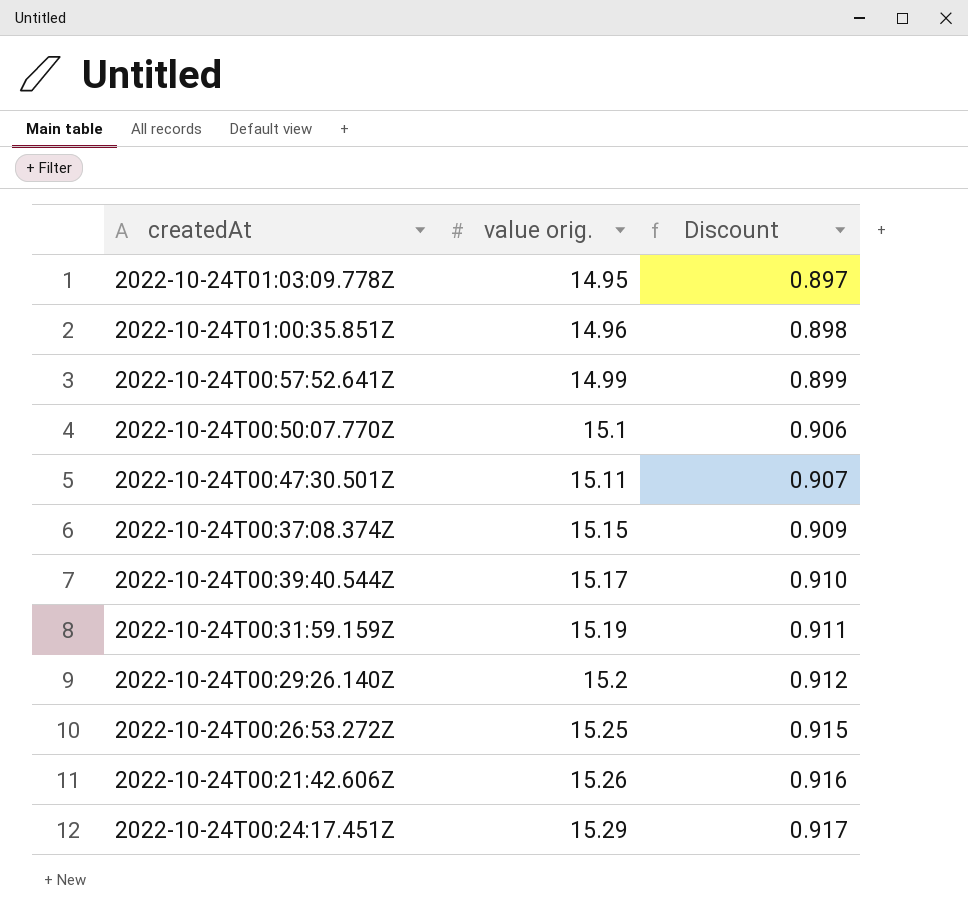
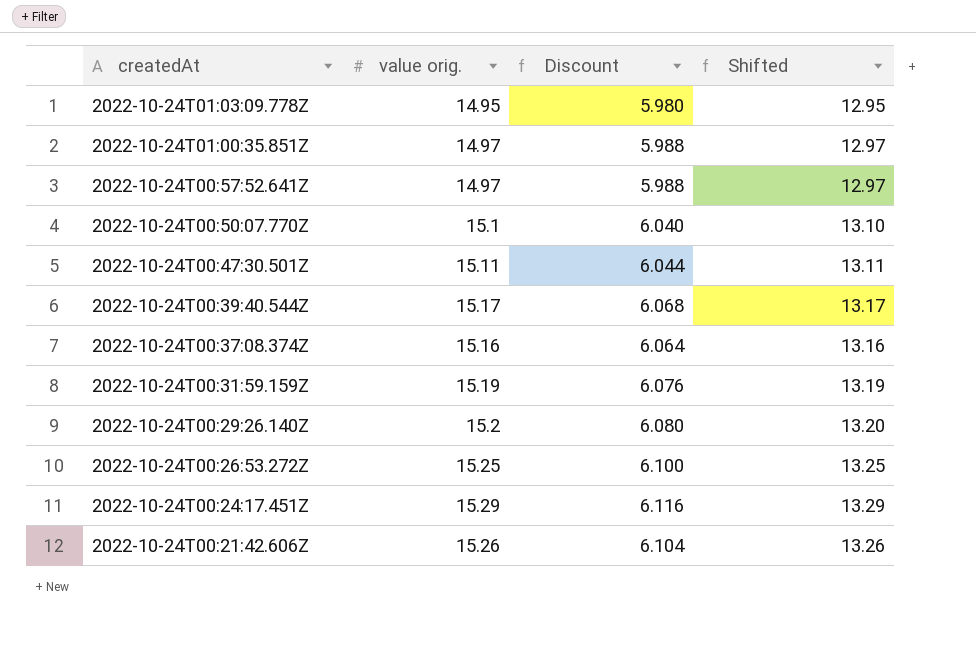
row order: value orig. ascending -> createdAt descending
column Discount | formula: [value orig.] * 0.06 -> [value orig.] * 0.4
column Shifted | formula: none -> [value orig.] - 2
2022-10-24T01:00:35.851Z | value orig.: 14.96 -> 14.97
2022-10-24T00:57:52.641Z | value orig.: 14.99 -> 14.97
2022-10-24T00:37:08.374Z | value orig.: 15.15 -> 15.16

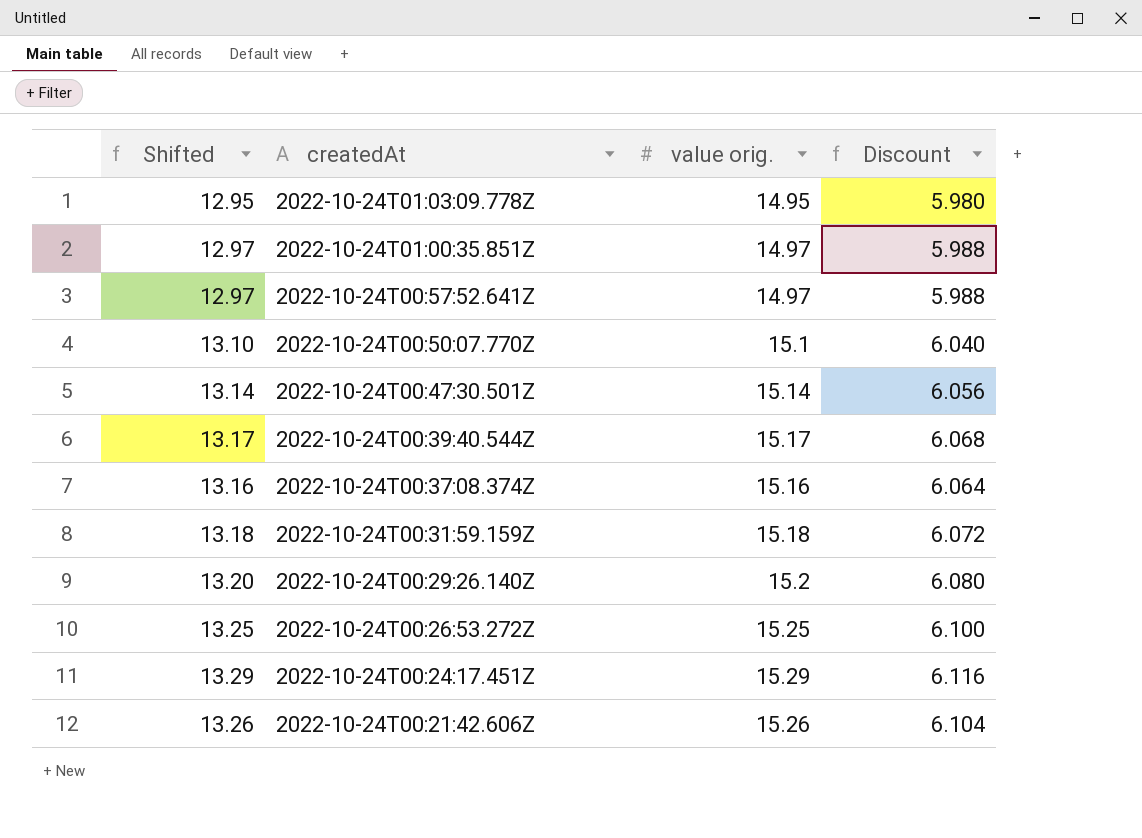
column Shifted | position: 4 -> 1
2022-10-24T00:47:30.501Z | Shifted: 13.11 -> 13.14
2022-10-24T00:47:30.501Z | value orig.: 15.11 -> 15.14
2022-10-24T00:47:30.501Z | Discount: 6.044 -> 6.056
2022-10-24T00:31:59.159Z | Shifted: 13.19 -> 13.18
2022-10-24T00:31:59.159Z | value orig.: 15.19 -> 15.18
2022-10-24T00:31:59.159Z | Discount: 6.076 -> 6.072

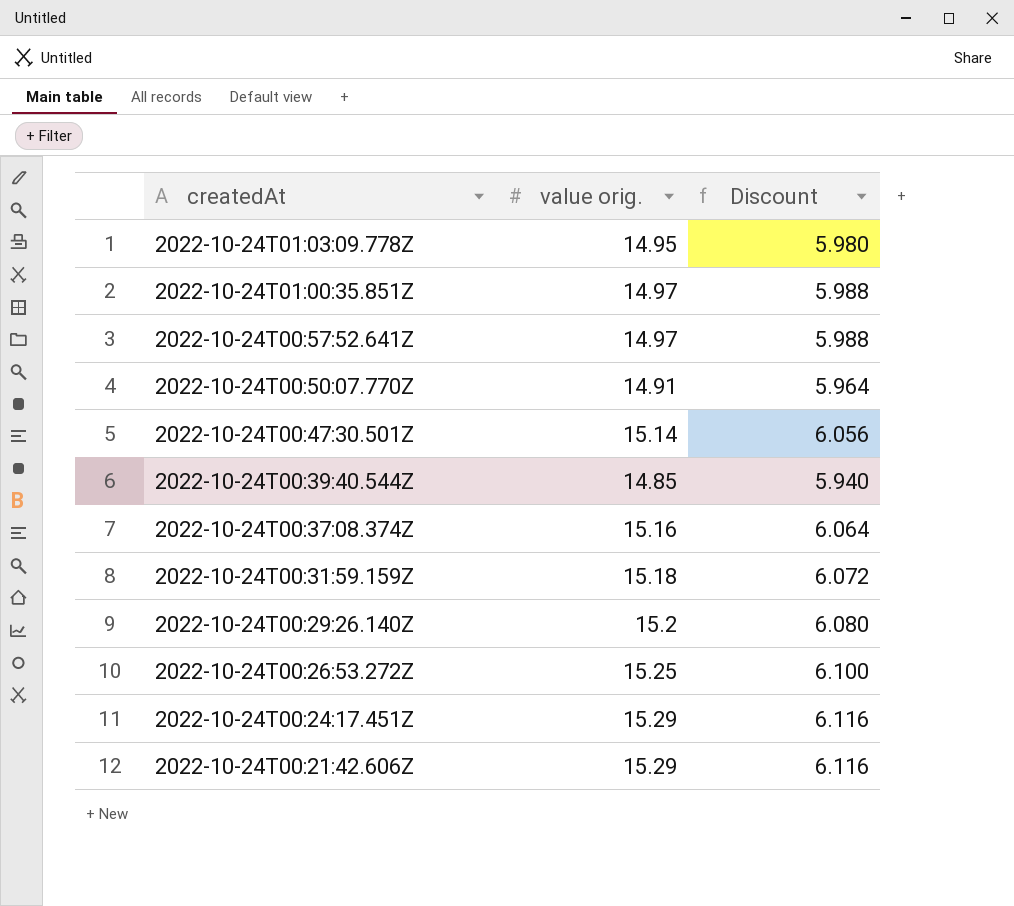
column Shifted | formula: [value orig.] - 2 -> none
2022-10-24T00:50:07.770Z | value orig.: 15.1 -> 14.91
2022-10-24T00:50:07.770Z | Discount: 6.040 -> 5.964
2022-10-24T00:39:40.544Z | value orig.: 15.17 -> 14.85
2022-10-24T00:39:40.544Z | Discount: 6.068 -> 5.940
2022-10-24T00:21:42.606Z | value orig.: 15.26 -> 15.29
2022-10-24T00:21:42.606Z | Discount: 6.104 -> 6.116

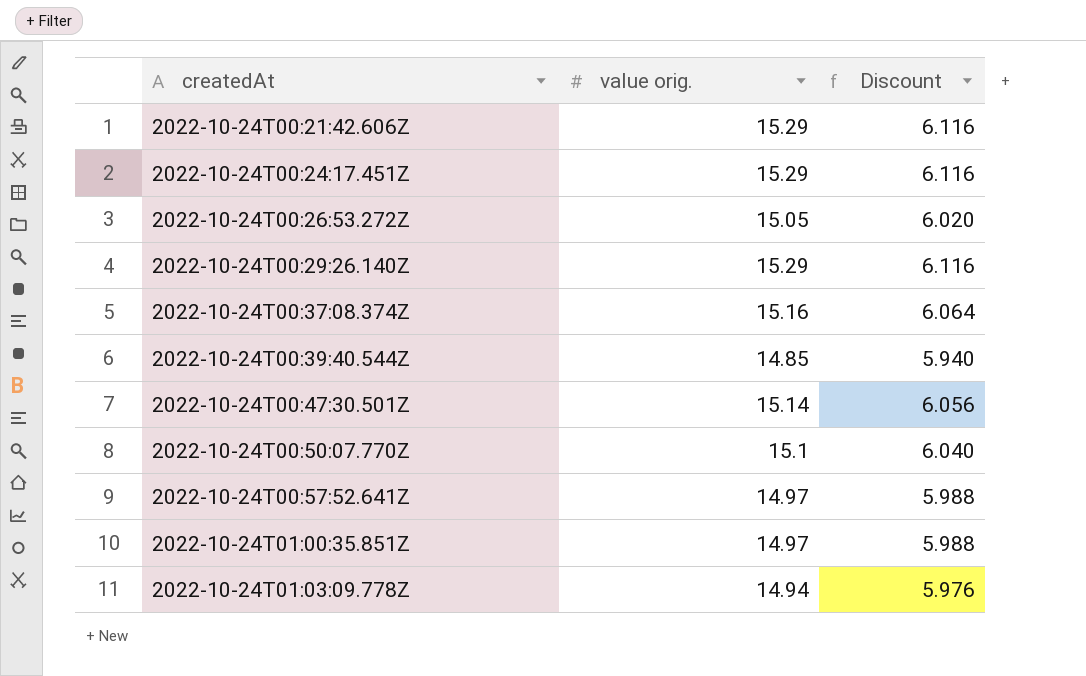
row order: createdAt descending -> createdAt ascending
row 2022-10-24T00:31:59.159Z: 15.18 | 6.072 -> none
2022-10-24T00:26:53.272Z | value orig.: 15.25 -> 15.05
2022-10-24T00:26:53.272Z | Discount: 6.100 -> 6.020
2022-10-24T00:29:26.140Z | value orig.: 15.2 -> 15.29
2022-10-24T00:29:26.140Z | Discount: 6.080 -> 6.116
2022-10-24T00:50:07.770Z | value orig.: 14.91 -> 15.1
2022-10-24T00:50:07.770Z | Discount: 5.964 -> 6.040
2022-10-24T01:03:09.778Z | value orig.: 14.95 -> 14.94
2022-10-24T01:03:09.778Z | Discount: 5.980 -> 5.976

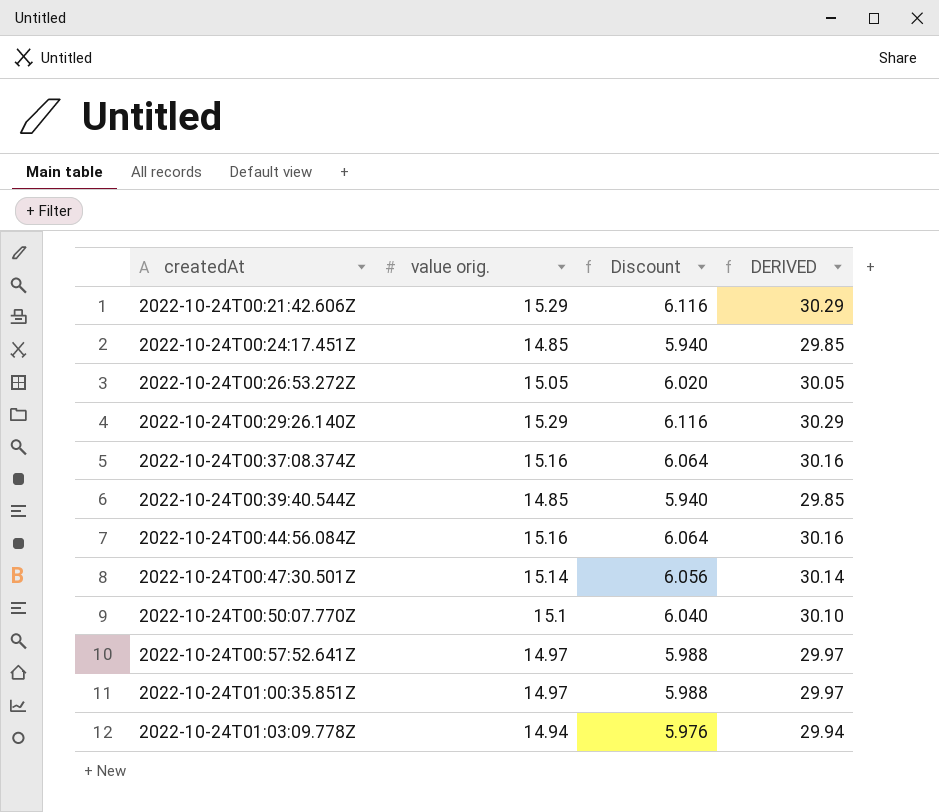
column DERIVED | formula: none -> [value orig.] + 15
2022-10-24T00:24:17.451Z | value orig.: 15.29 -> 14.85
2022-10-24T00:24:17.451Z | Discount: 6.116 -> 5.940
row 2022-10-24T00:44:56.084Z: none -> 15.16 | 6.064 | 30.16

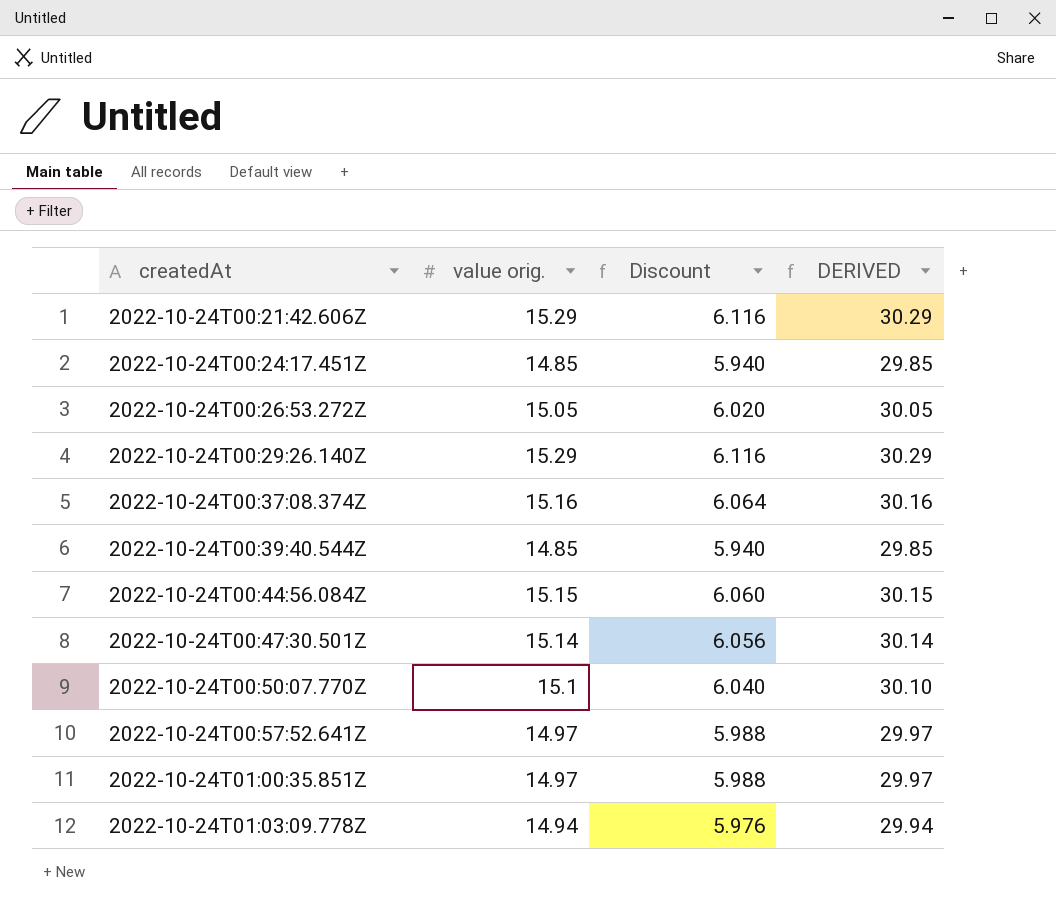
2022-10-24T00:44:56.084Z | value orig.: 15.16 -> 15.15
2022-10-24T00:44:56.084Z | Discount: 6.064 -> 6.060
2022-10-24T00:44:56.084Z | DERIVED: 30.16 -> 30.15

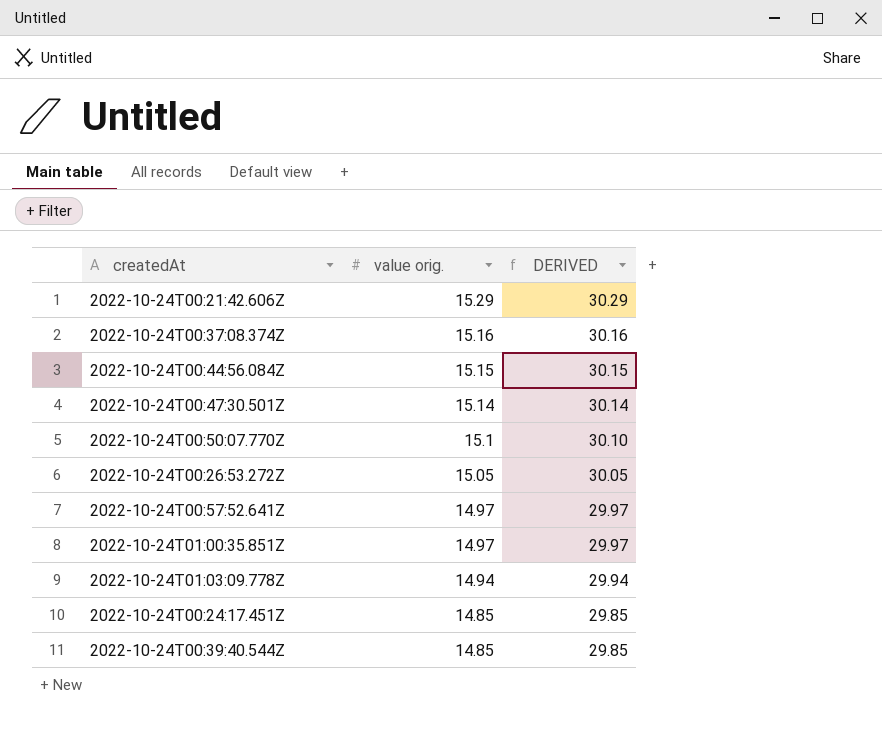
row order: createdAt ascending -> value orig. descending
column Discount | formula: [value orig.] * 0.4 -> none
row 2022-10-24T00:29:26.140Z: 15.29 | 6.116 | 30.29 -> none

